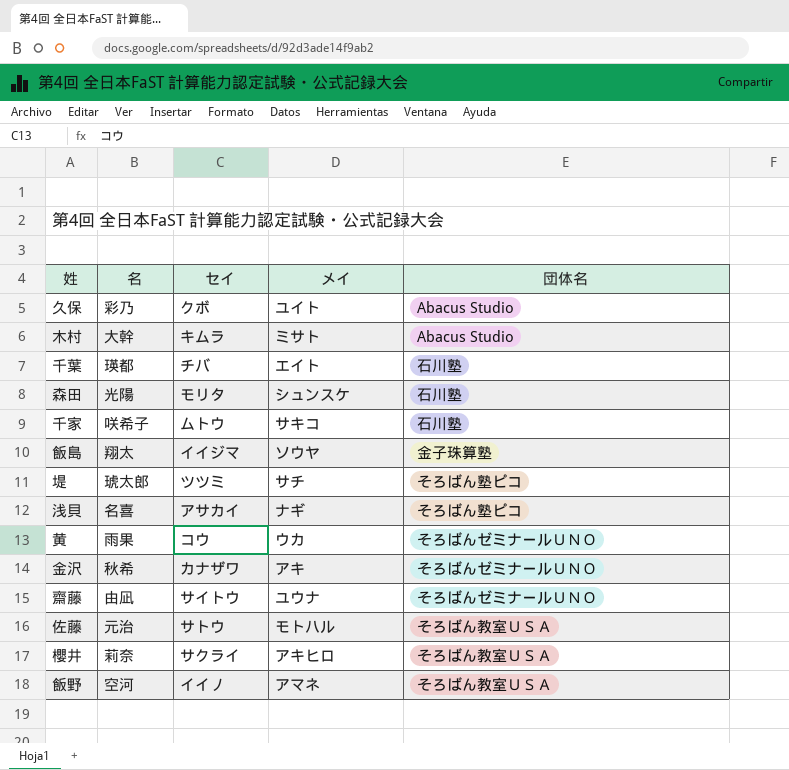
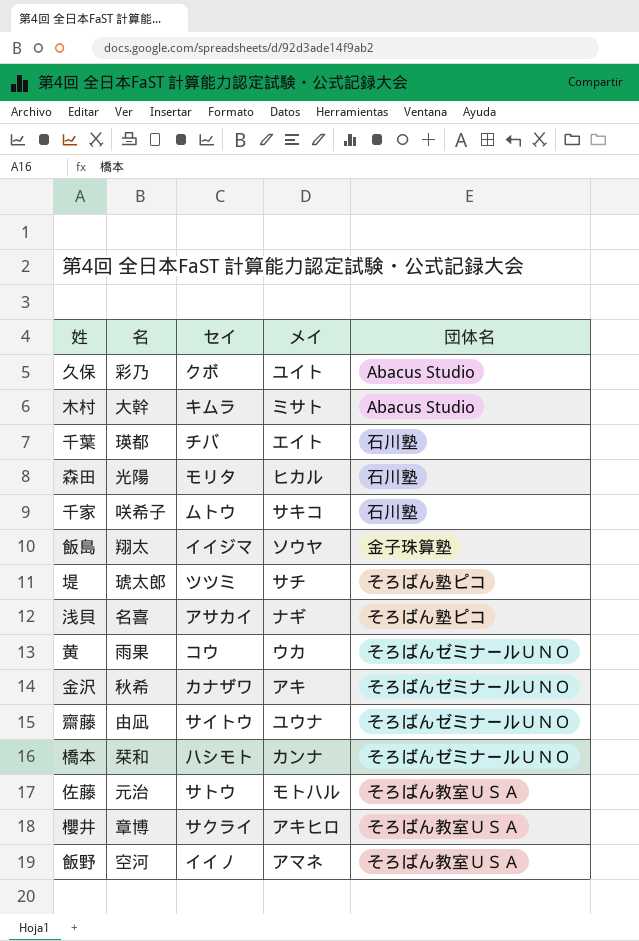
森田 | メイ: シュンスケ -> ヒカル
row 橋本: none -> 栞和 | ハシモト | カンナ | そろばんゼミナールＵＮＯ
櫻井 | 名: 莉奈 -> 章博

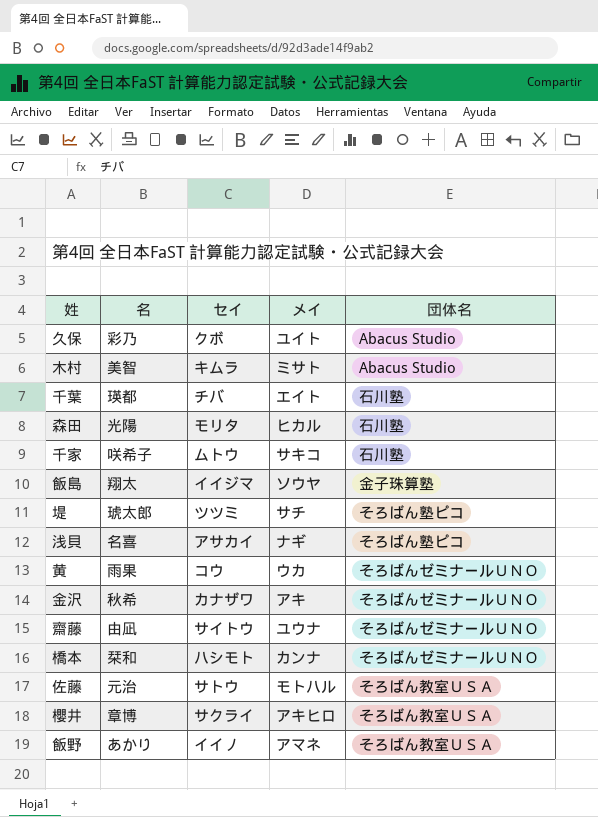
木村 | 名: 大幹 -> 美智
飯野 | 名: 空河 -> あかり

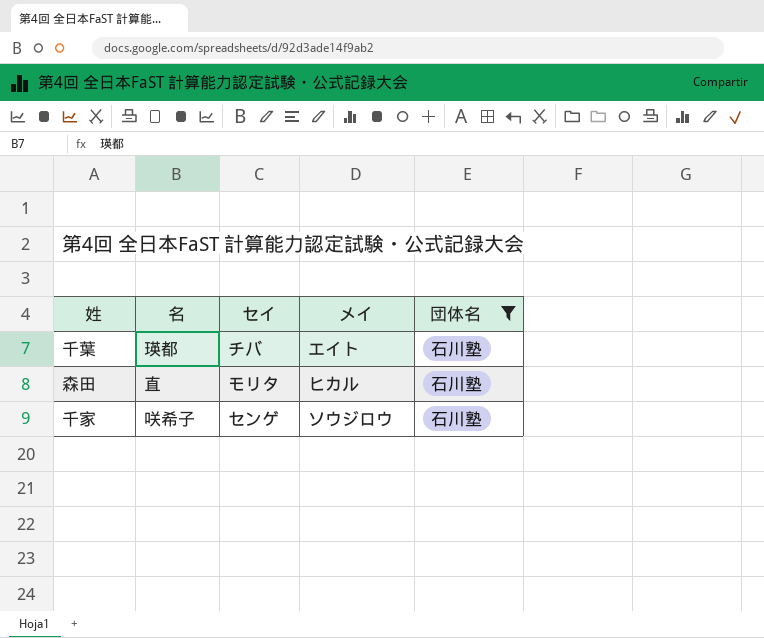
filter: none -> 団体名 = 石川塾
森田 | 名: 光陽 -> 直
千家 | セイ: ムトウ -> センゲ
千家 | メイ: サキコ -> ソウジロウ

